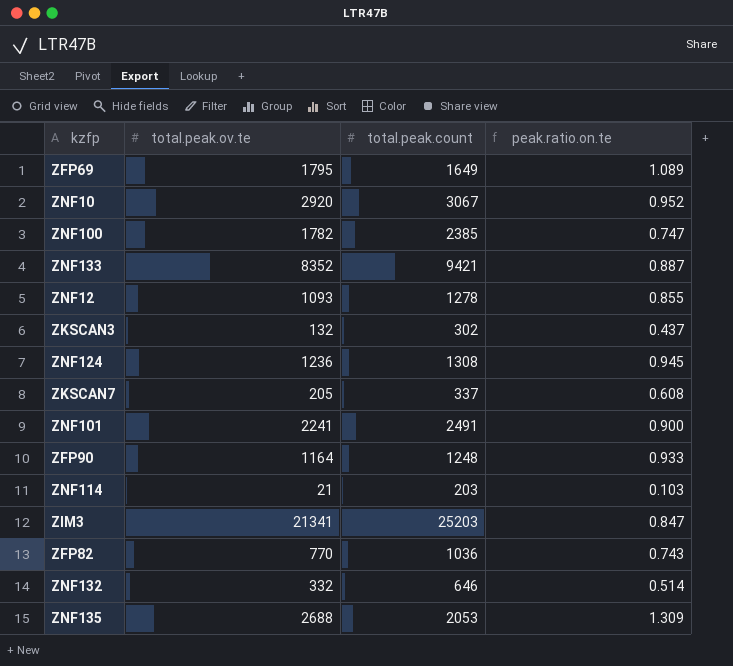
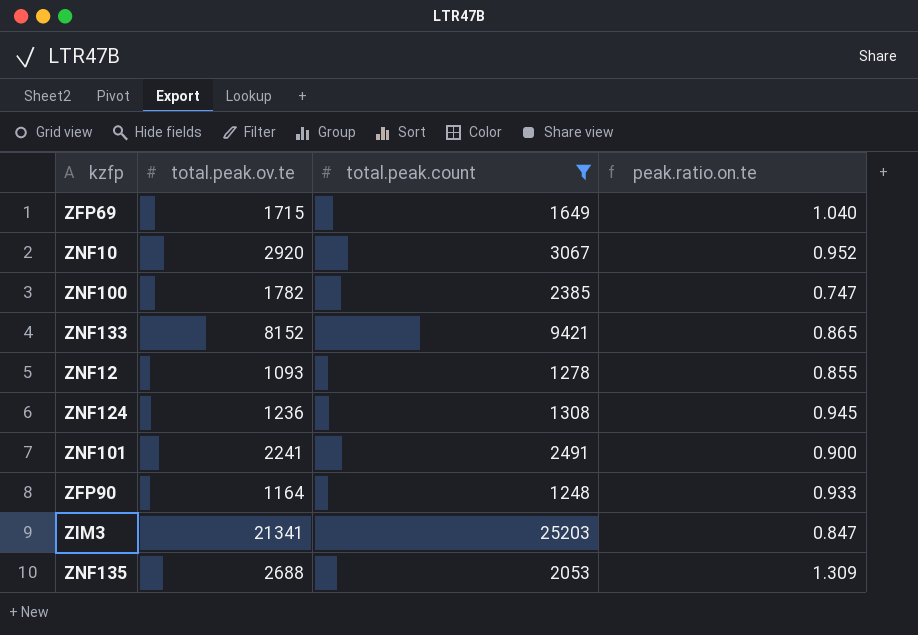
filter: none -> total.peak.count >= 1248
ZFP69 | total.peak.ov.te: 1795 -> 1715
ZFP69 | peak.ratio.on.te: 1.089 -> 1.040
ZNF133 | total.peak.ov.te: 8352 -> 8152
ZNF133 | peak.ratio.on.te: 0.887 -> 0.865

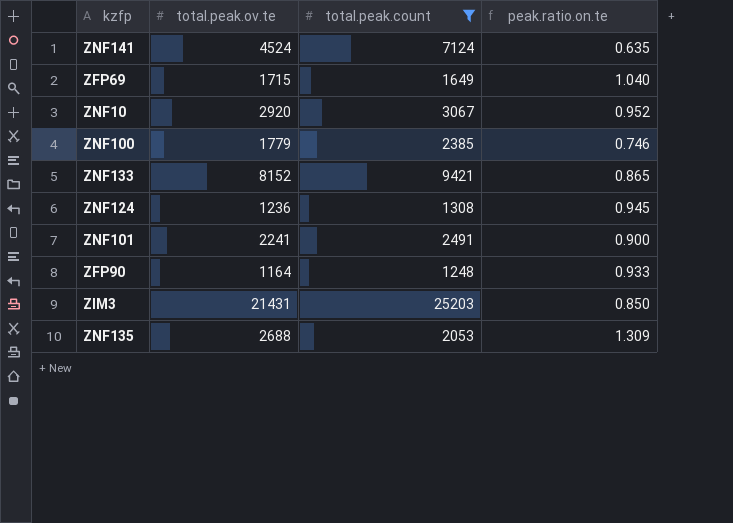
row ZNF12: 1093 | 1278 | 0.855 -> none
row ZNF141: none -> 4524 | 7124 | 0.635
ZNF100 | total.peak.ov.te: 1782 -> 1779
ZNF100 | peak.ratio.on.te: 0.747 -> 0.746
ZIM3 | total.peak.ov.te: 21341 -> 21431
ZIM3 | peak.ratio.on.te: 0.847 -> 0.850

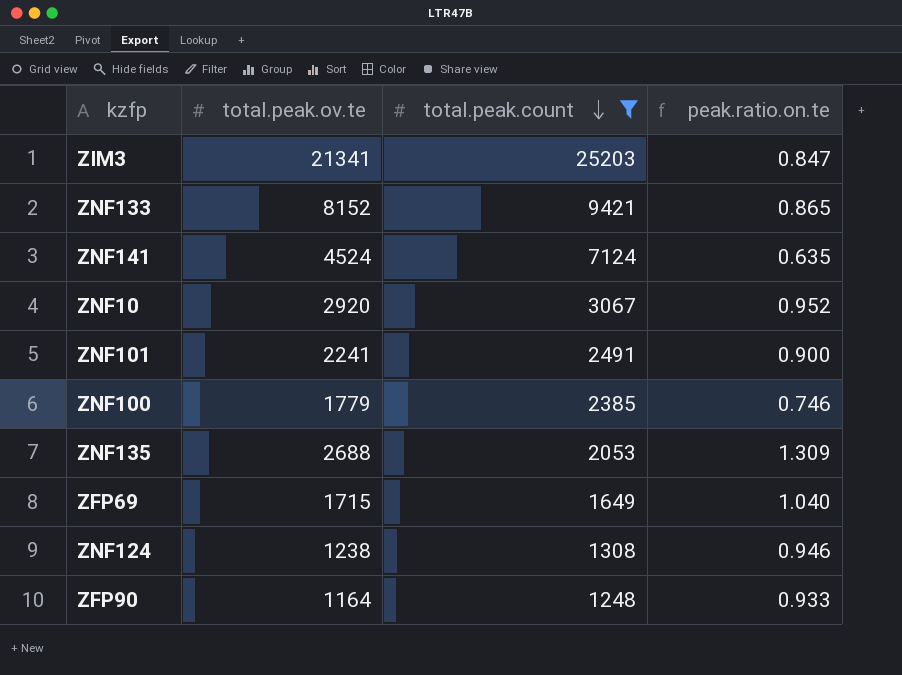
row order: none -> total.peak.count descending
ZIM3 | total.peak.ov.te: 21431 -> 21341
ZIM3 | peak.ratio.on.te: 0.850 -> 0.847
ZNF124 | total.peak.ov.te: 1236 -> 1238
ZNF124 | peak.ratio.on.te: 0.945 -> 0.946

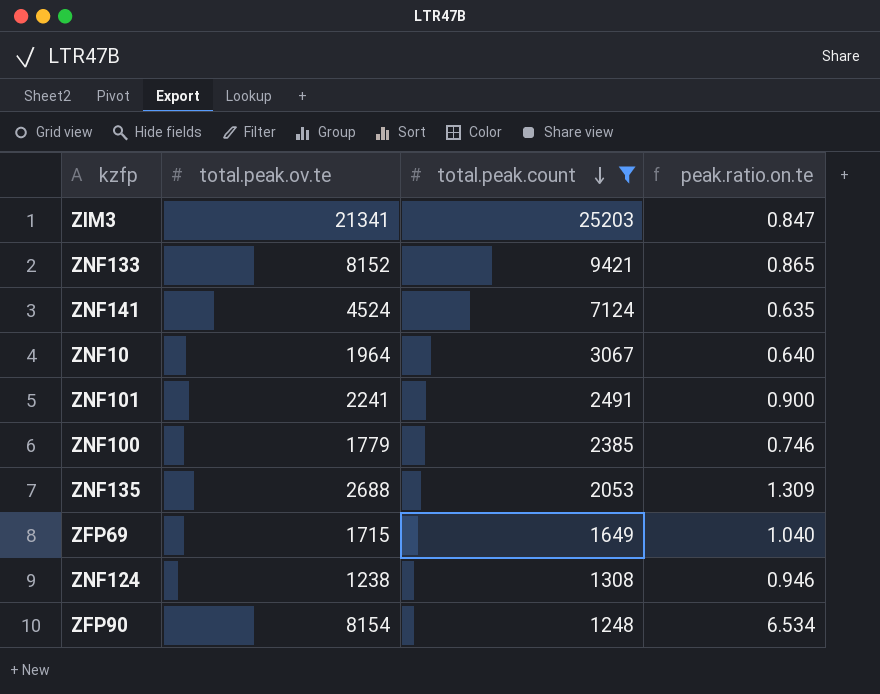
ZNF10 | total.peak.ov.te: 2920 -> 1964
ZNF10 | peak.ratio.on.te: 0.952 -> 0.640
ZFP90 | total.peak.ov.te: 1164 -> 8154
ZFP90 | peak.ratio.on.te: 0.933 -> 6.534

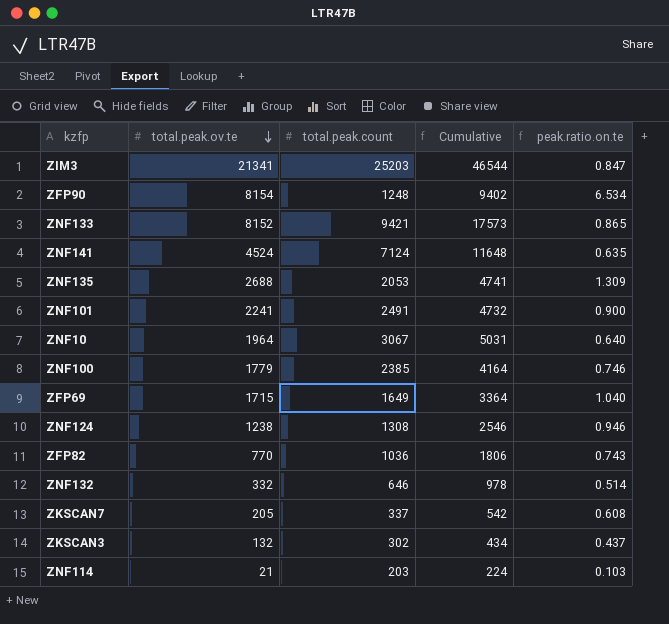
filter: total.peak.count >= 1248 -> none
row order: total.peak.count descending -> total.peak.ov.te descending
column Cumulative | formula: none -> [total.peak.ov.te] + [total.peak.count]

